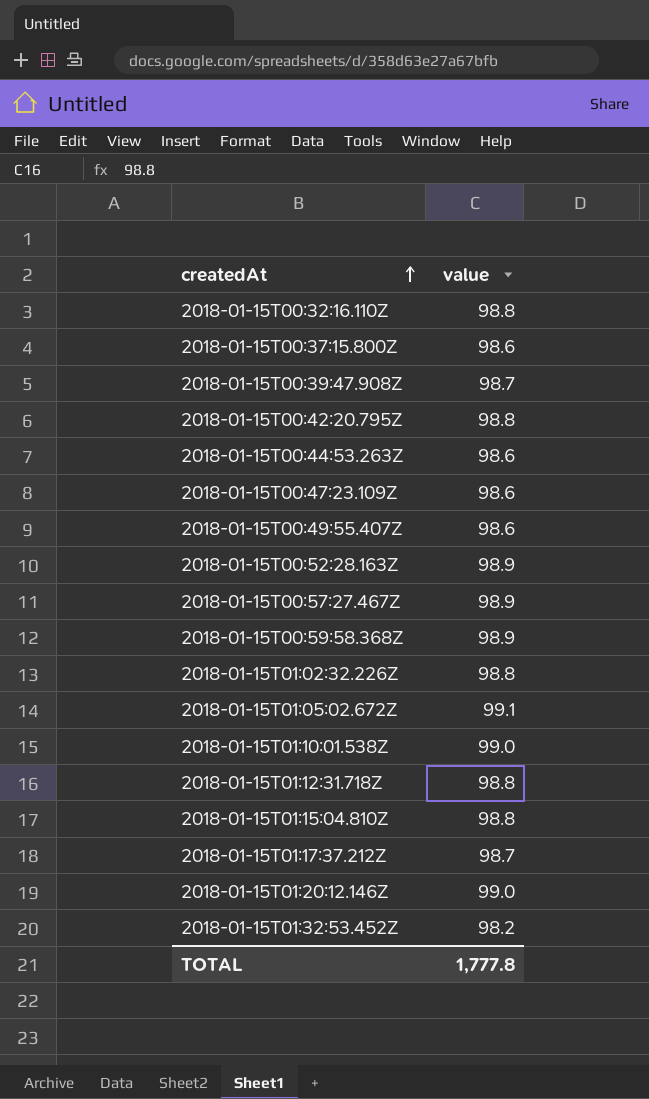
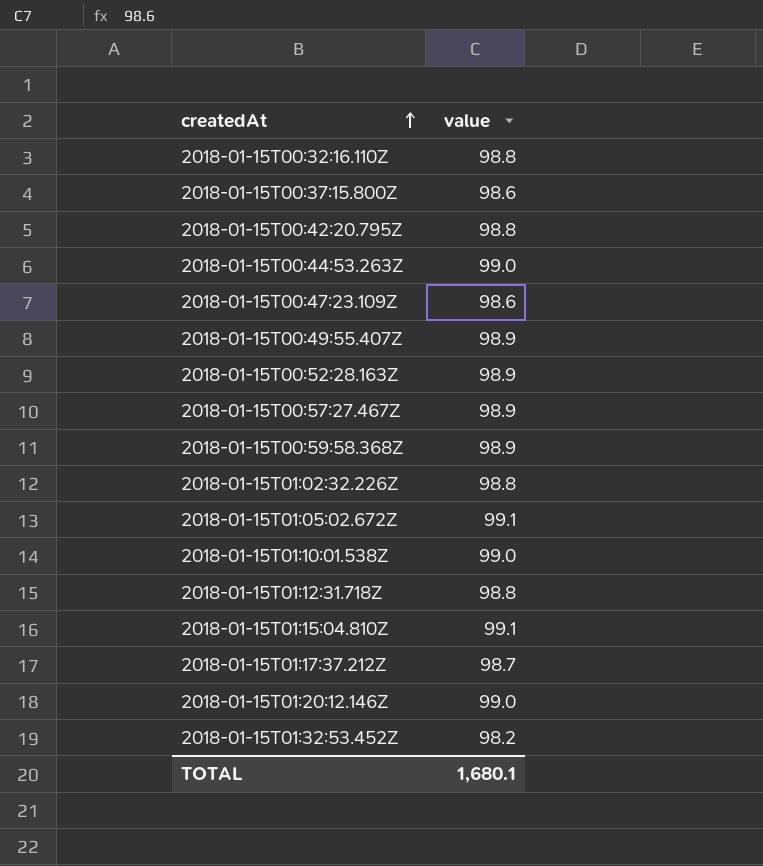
row 2018-01-15T00:39:47.908Z: 98.7 -> none
2018-01-15T00:44:53.263Z | value: 98.6 -> 99.0
2018-01-15T00:49:55.407Z | value: 98.6 -> 98.9
2018-01-15T01:15:04.810Z | value: 98.8 -> 99.1
TOTAL | value: 1,777.8 -> 1,680.1

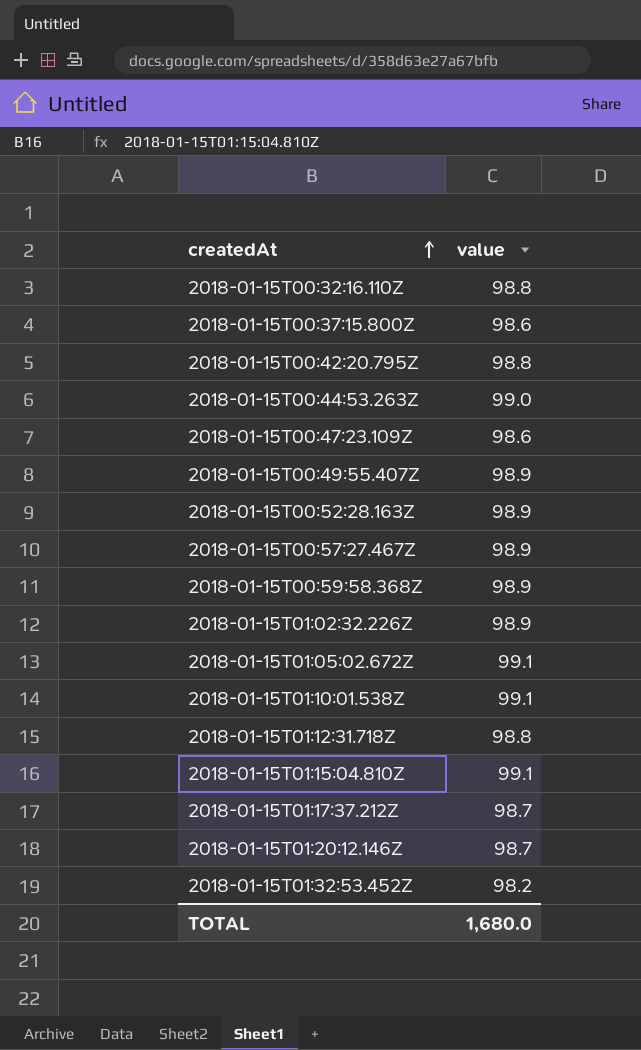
2018-01-15T01:02:32.226Z | value: 98.8 -> 98.9
2018-01-15T01:10:01.538Z | value: 99.0 -> 99.1
2018-01-15T01:20:12.146Z | value: 99.0 -> 98.7
TOTAL | value: 1,680.1 -> 1,680.0

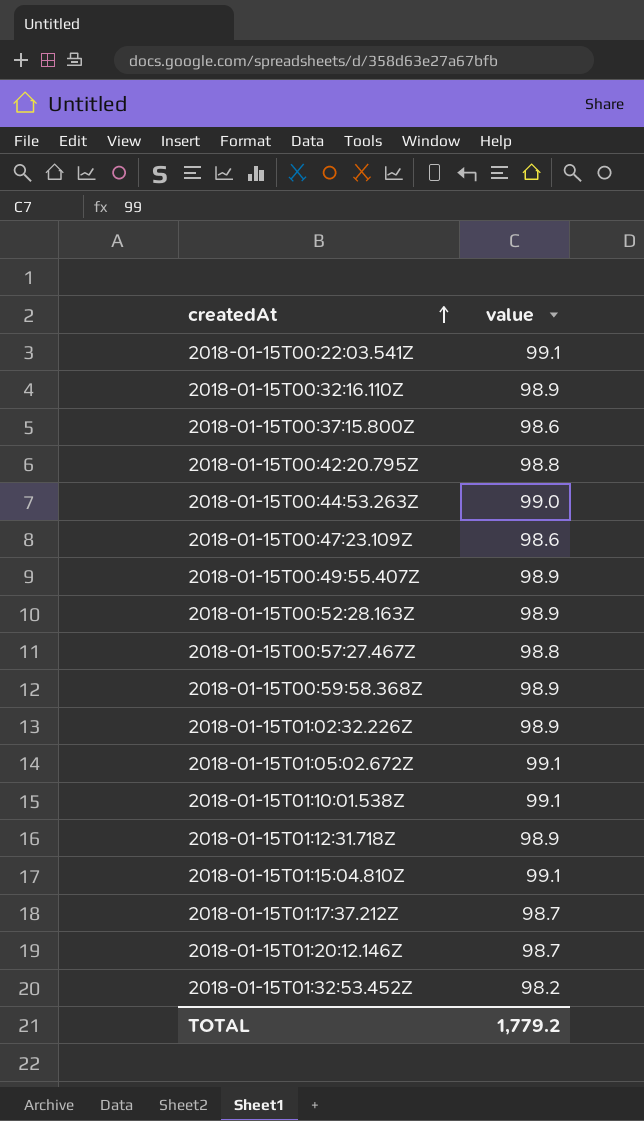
row 2018-01-15T00:22:03.541Z: none -> 99.1
2018-01-15T00:32:16.110Z | value: 98.8 -> 98.9
2018-01-15T00:57:27.467Z | value: 98.9 -> 98.8
2018-01-15T01:12:31.718Z | value: 98.8 -> 98.9
TOTAL | value: 1,680.0 -> 1,779.2

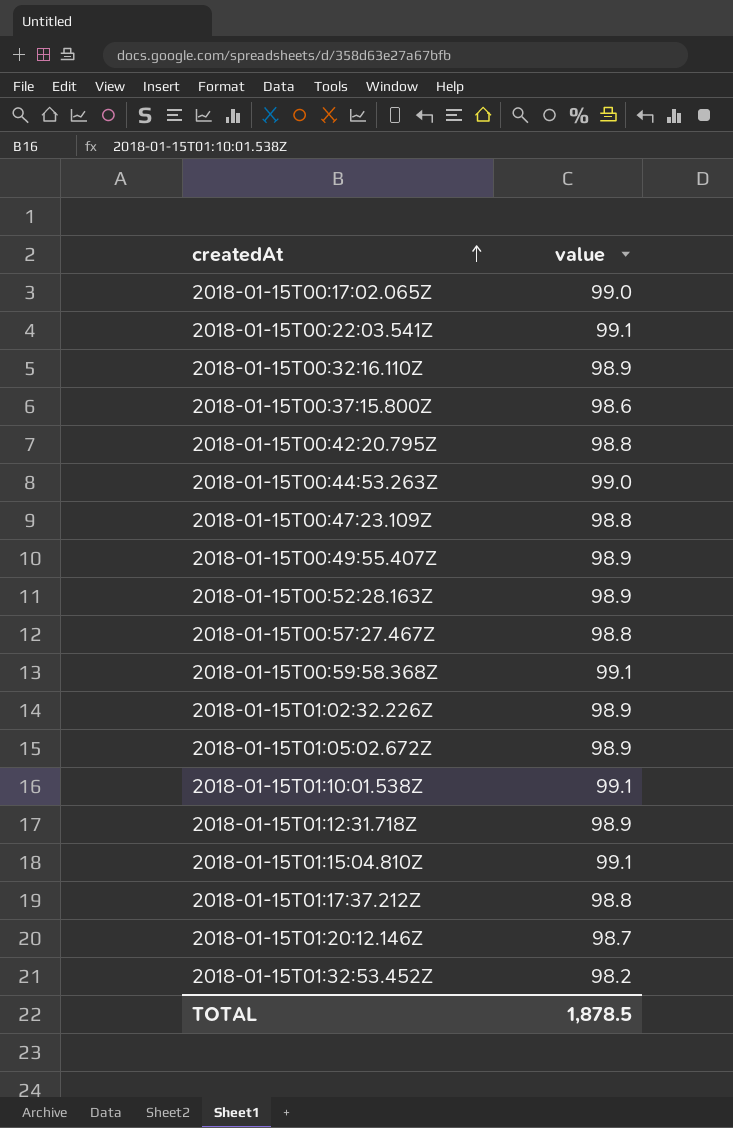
row 2018-01-15T00:17:02.065Z: none -> 99.0
2018-01-15T00:47:23.109Z | value: 98.6 -> 98.8
2018-01-15T00:59:58.368Z | value: 98.9 -> 99.1
2018-01-15T01:05:02.672Z | value: 99.1 -> 98.9
2018-01-15T01:17:37.212Z | value: 98.7 -> 98.8
TOTAL | value: 1,779.2 -> 1,878.5

